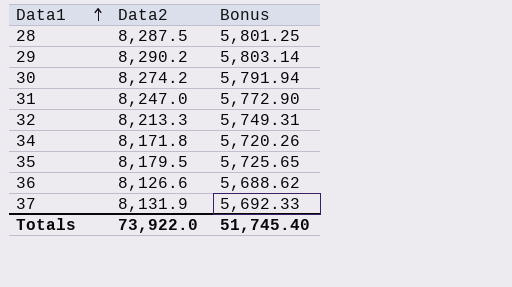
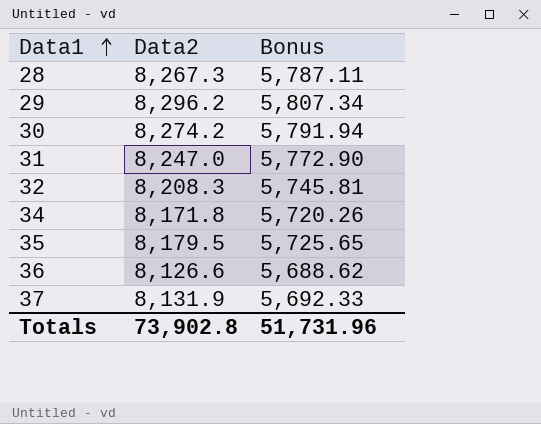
28 | Data2: 8,287.5 -> 8,267.3
28 | Bonus: 5,801.25 -> 5,787.11
29 | Data2: 8,290.2 -> 8,296.2
29 | Bonus: 5,803.14 -> 5,807.34
32 | Data2: 8,213.3 -> 8,208.3
32 | Bonus: 5,749.31 -> 5,745.81
Totals | Data2: 73,922.0 -> 73,902.8
Totals | Bonus: 51,745.40 -> 51,731.96

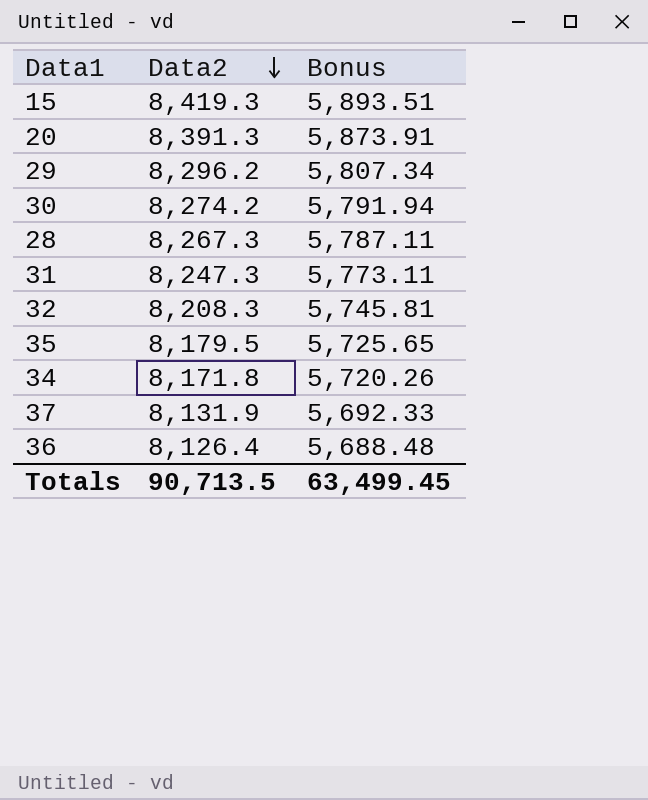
row order: Data1 ascending -> Data2 descending
row 15: none -> 8,419.3 | 5,893.51
row 20: none -> 8,391.3 | 5,873.91
31 | Data2: 8,247.0 -> 8,247.3
31 | Bonus: 5,772.90 -> 5,773.11
36 | Data2: 8,126.6 -> 8,126.4
36 | Bonus: 5,688.62 -> 5,688.48
Totals | Data2: 73,902.8 -> 90,713.5
Totals | Bonus: 51,731.96 -> 63,499.45

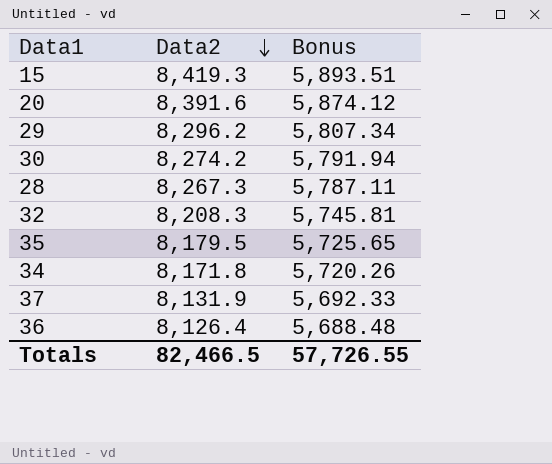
row 31: 8,247.3 | 5,773.11 -> none
20 | Data2: 8,391.3 -> 8,391.6
20 | Bonus: 5,873.91 -> 5,874.12
Totals | Data2: 90,713.5 -> 82,466.5
Totals | Bonus: 63,499.45 -> 57,726.55

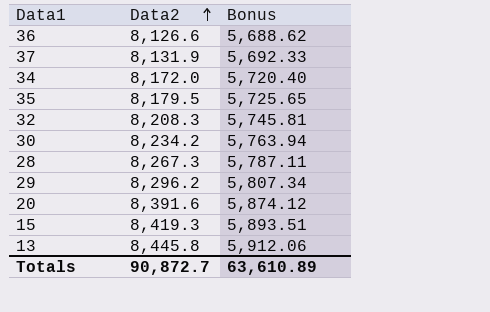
row order: Data2 descending -> Data2 ascending
36 | Data2: 8,126.4 -> 8,126.6
36 | Bonus: 5,688.48 -> 5,688.62
34 | Data2: 8,171.8 -> 8,172.0
34 | Bonus: 5,720.26 -> 5,720.40
30 | Data2: 8,274.2 -> 8,234.2
30 | Bonus: 5,791.94 -> 5,763.94
row 13: none -> 8,445.8 | 5,912.06
Totals | Data2: 82,466.5 -> 90,872.7
Totals | Bonus: 57,726.55 -> 63,610.89

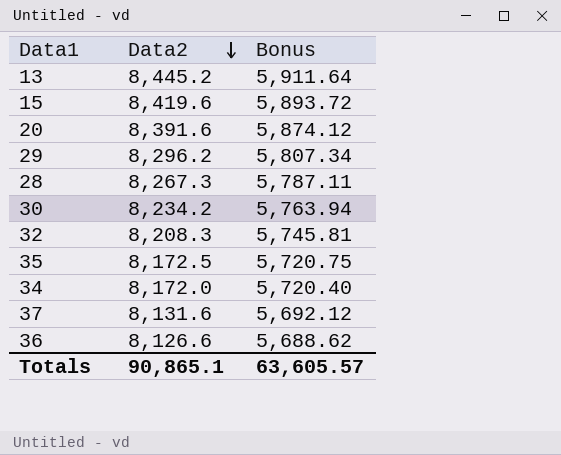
row order: Data2 ascending -> Data2 descending
13 | Data2: 8,445.8 -> 8,445.2
13 | Bonus: 5,912.06 -> 5,911.64
15 | Data2: 8,419.3 -> 8,419.6
15 | Bonus: 5,893.51 -> 5,893.72
35 | Data2: 8,179.5 -> 8,172.5
35 | Bonus: 5,725.65 -> 5,720.75
37 | Data2: 8,131.9 -> 8,131.6
37 | Bonus: 5,692.33 -> 5,692.12
Totals | Data2: 90,872.7 -> 90,865.1
Totals | Bonus: 63,610.89 -> 63,605.57

